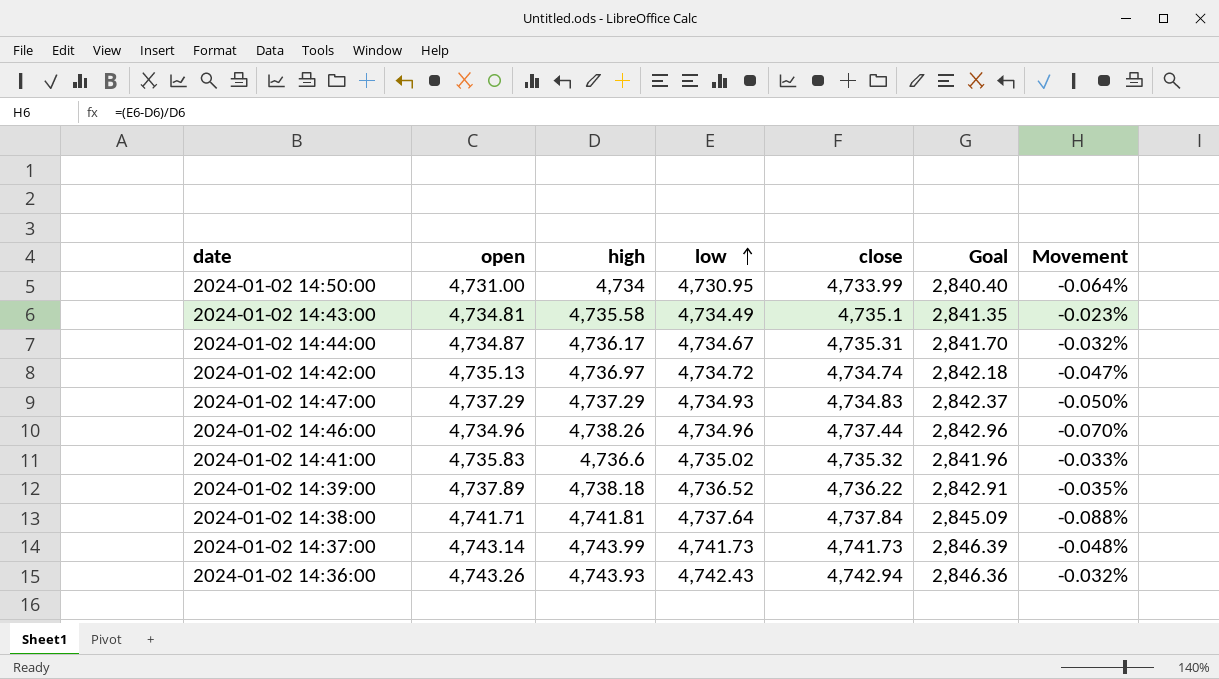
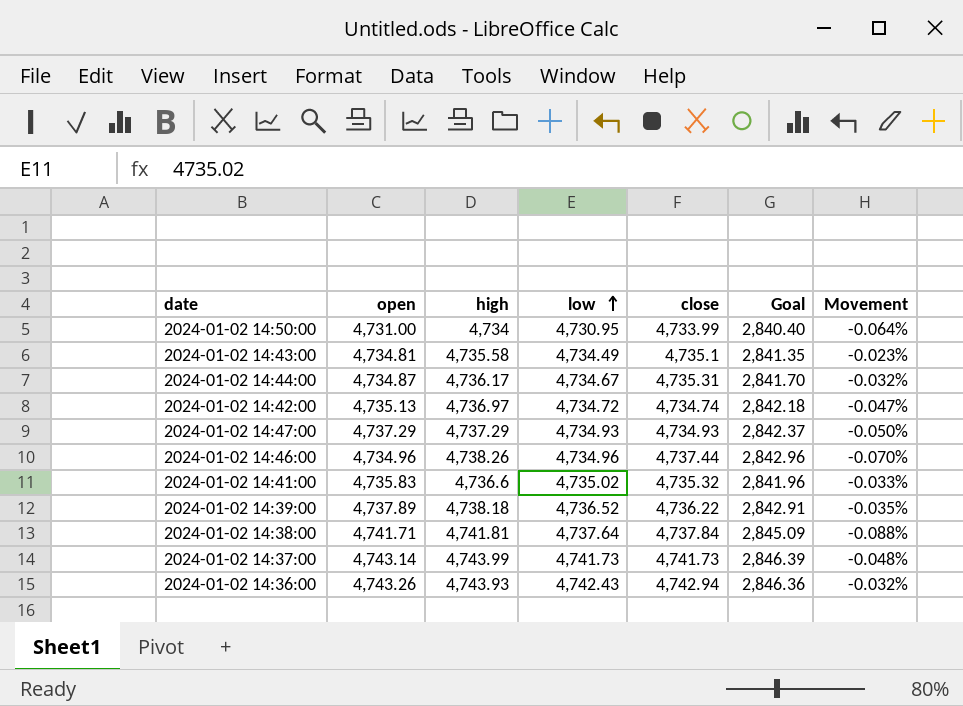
2024-01-02 14:47:00 | close: 4,734.83 -> 4,734.93

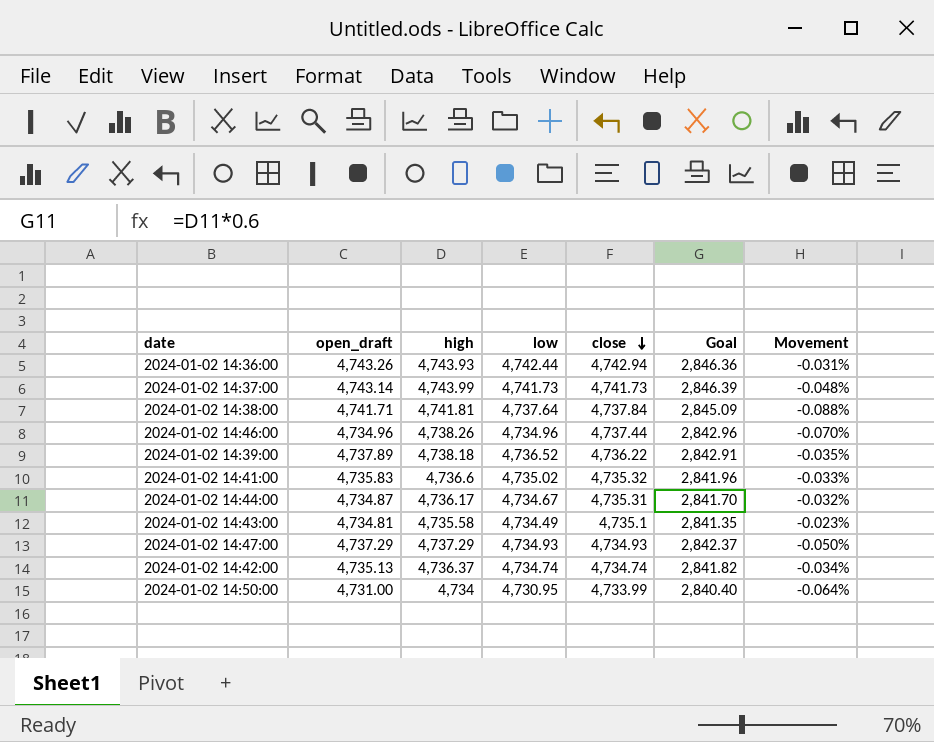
row order: low ascending -> close descending
column name: open -> open_draft
2024-01-02 14:36:00 | low: 4,742.43 -> 4,742.44
2024-01-02 14:36:00 | Movement: -0.032% -> -0.031%
2024-01-02 14:42:00 | high: 4,736.97 -> 4,736.37
2024-01-02 14:42:00 | low: 4,734.72 -> 4,734.74
2024-01-02 14:42:00 | Goal: 2,842.18 -> 2,841.82
2024-01-02 14:42:00 | Movement: -0.047% -> -0.034%

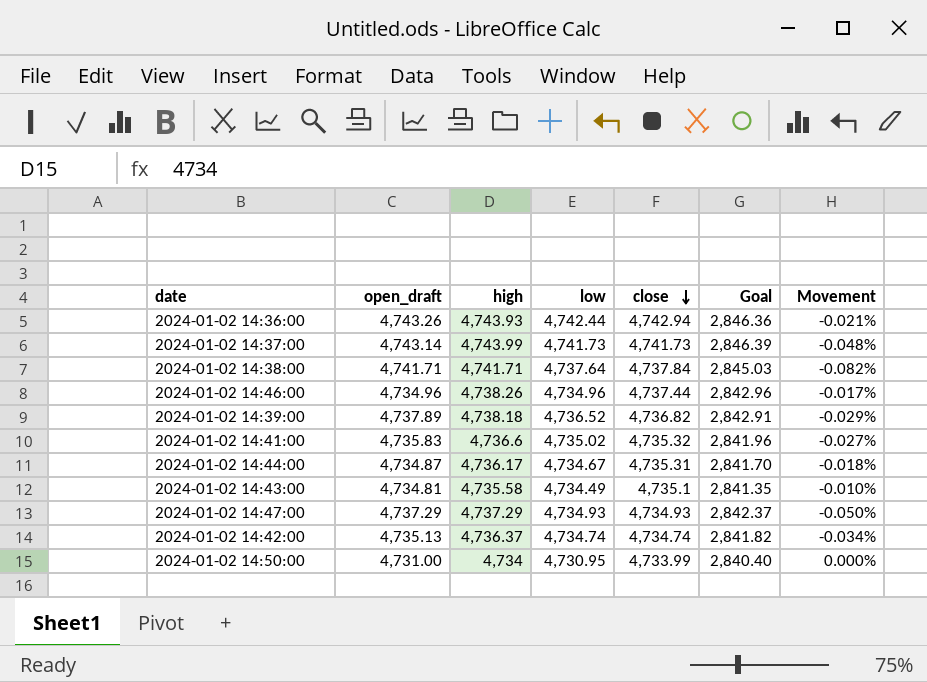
column Movement | formula: ([low] - [high]) / [high] -> ([close] - [high]) / [high]
2024-01-02 14:38:00 | high: 4,741.81 -> 4,741.71
2024-01-02 14:38:00 | Goal: 2,845.09 -> 2,845.03
2024-01-02 14:39:00 | close: 4,736.22 -> 4,736.82

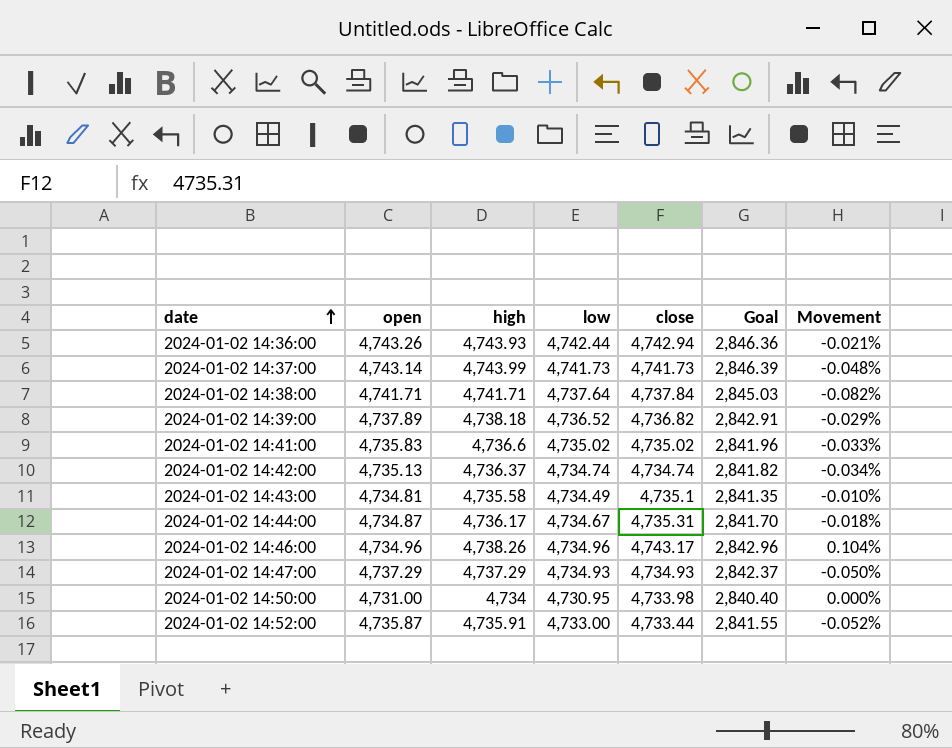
row order: close descending -> date ascending
column name: open_draft -> open
2024-01-02 14:41:00 | close: 4,735.32 -> 4,735.02
2024-01-02 14:41:00 | Movement: -0.027% -> -0.033%
2024-01-02 14:46:00 | close: 4,737.44 -> 4,743.17
2024-01-02 14:46:00 | Movement: -0.017% -> 0.104%
2024-01-02 14:50:00 | close: 4,733.99 -> 4,733.98
row 2024-01-02 14:52:00: none -> 4,735.87 | 4,735.91 | 4,733.00 | 4,733.44 | 2,841.55 | -0.052%

